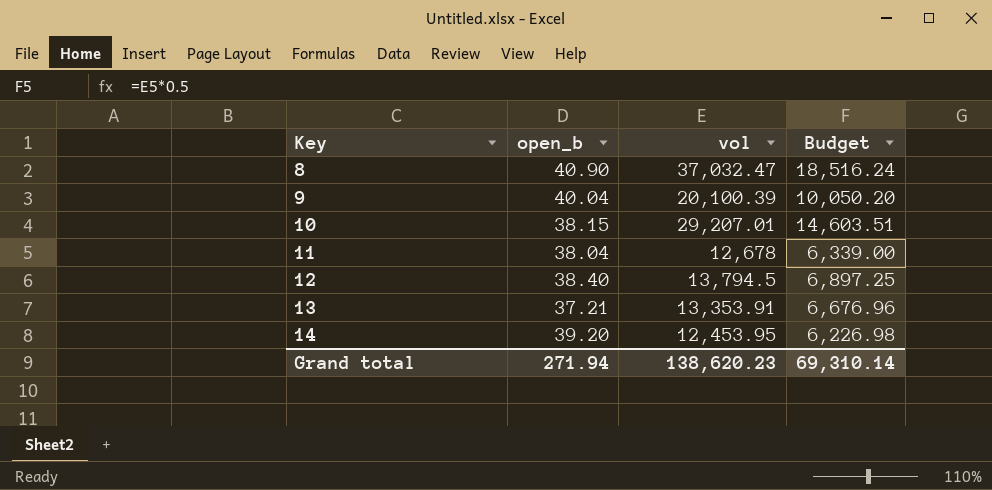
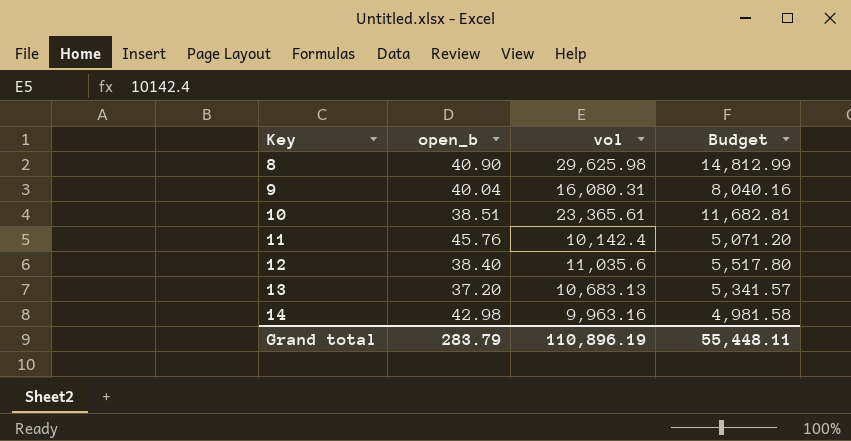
8 | vol: 37,032.47 -> 29,625.98
8 | Budget: 18,516.24 -> 14,812.99
9 | vol: 20,100.39 -> 16,080.31
9 | Budget: 10,050.20 -> 8,040.16
10 | open_b: 38.15 -> 38.51
10 | vol: 29,207.01 -> 23,365.61
10 | Budget: 14,603.51 -> 11,682.81
11 | open_b: 38.04 -> 45.76
11 | vol: 12,678 -> 10,142.4
11 | Budget: 6,339.00 -> 5,071.20
12 | vol: 13,794.5 -> 11,035.6
12 | Budget: 6,897.25 -> 5,517.80
13 | open_b: 37.21 -> 37.20
13 | vol: 13,353.91 -> 10,683.13
13 | Budget: 6,676.96 -> 5,341.57
14 | open_b: 39.20 -> 42.98
14 | vol: 12,453.95 -> 9,963.16
14 | Budget: 6,226.98 -> 4,981.58
Grand total | open_b: 271.94 -> 283.79
Grand total | vol: 138,620.23 -> 110,896.19
Grand total | Budget: 69,310.14 -> 55,448.11

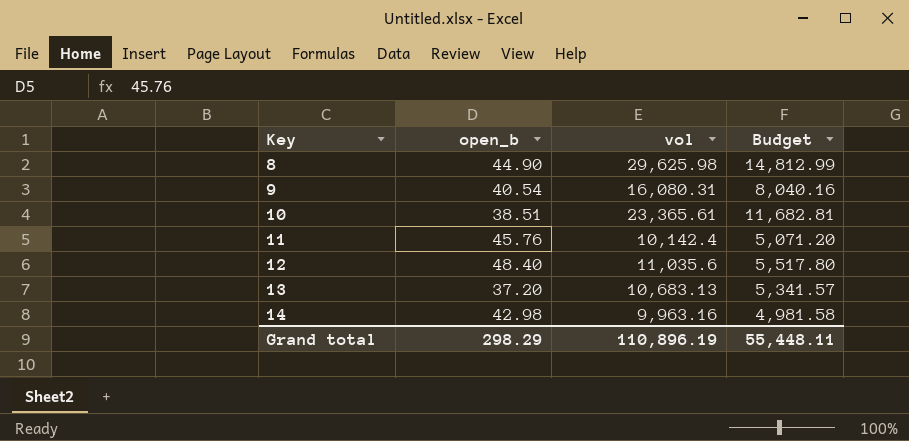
8 | open_b: 40.90 -> 44.90
9 | open_b: 40.04 -> 40.54
12 | open_b: 38.40 -> 48.40
Grand total | open_b: 283.79 -> 298.29

